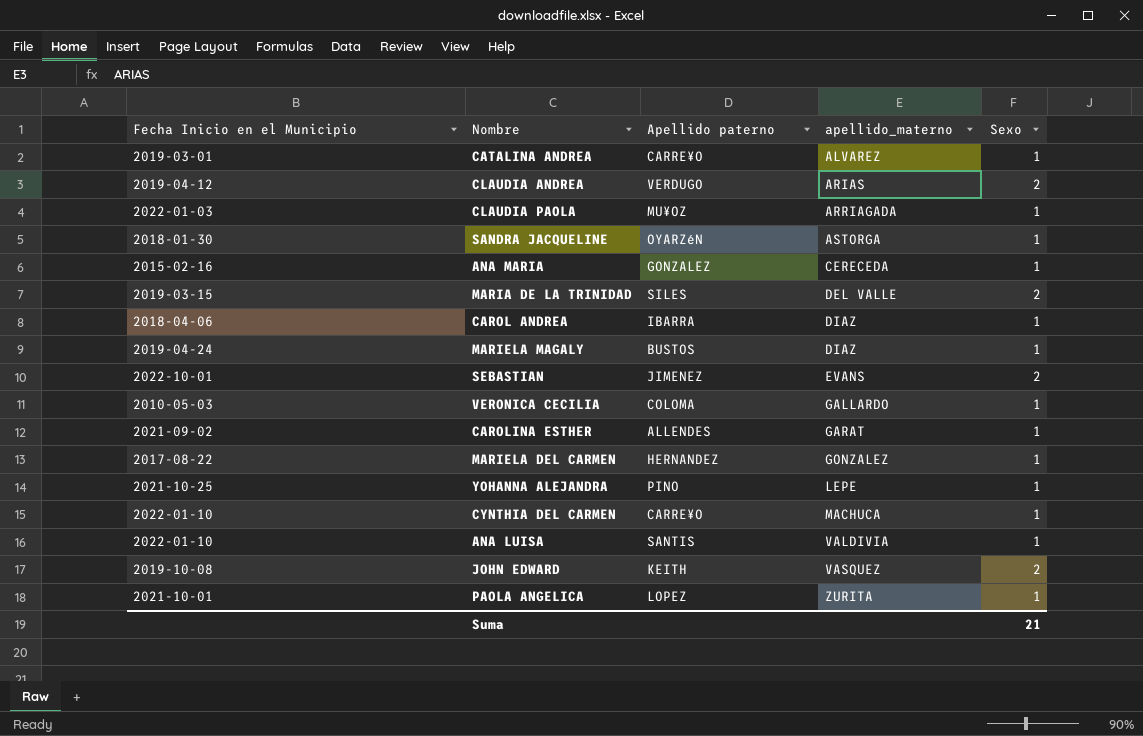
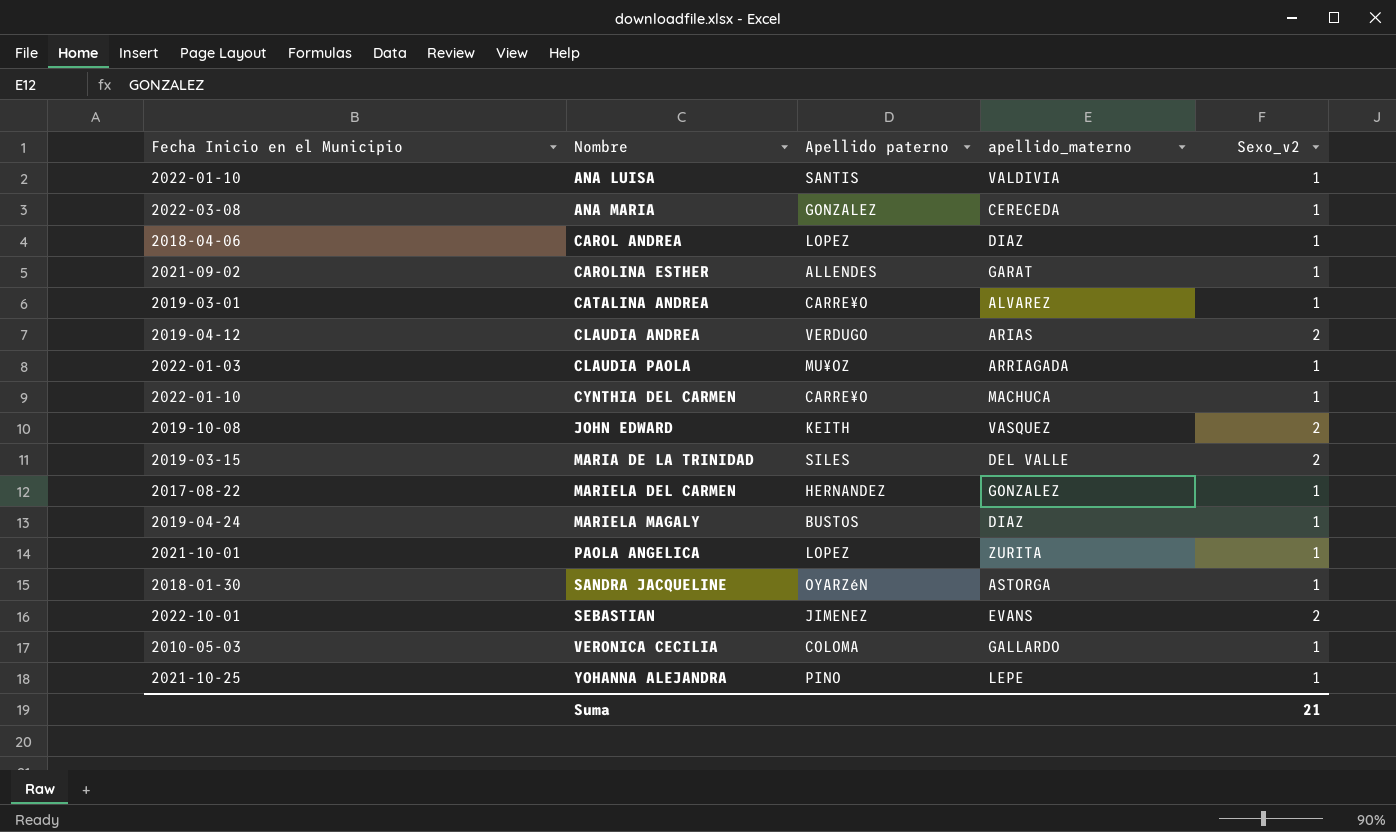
row order: apellido_materno ascending -> Nombre ascending
column name: Sexo -> Sexo_v2
ANA MARIA | Fecha Inicio en el Municipio: 2015-02-16 -> 2022-03-08
CAROL ANDREA | Apellido paterno: IBARRA -> LOPEZ

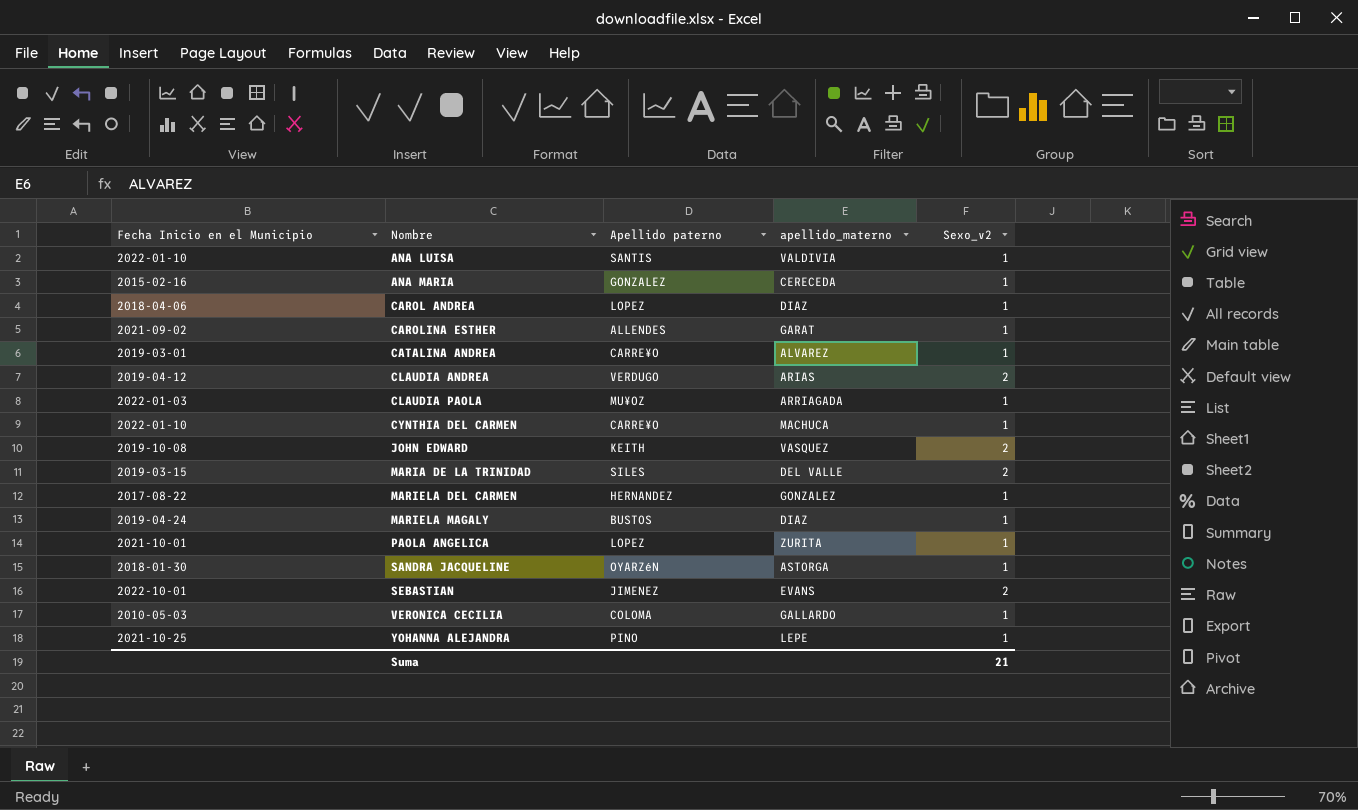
ANA MARIA | Fecha Inicio en el Municipio: 2022-03-08 -> 2015-02-16

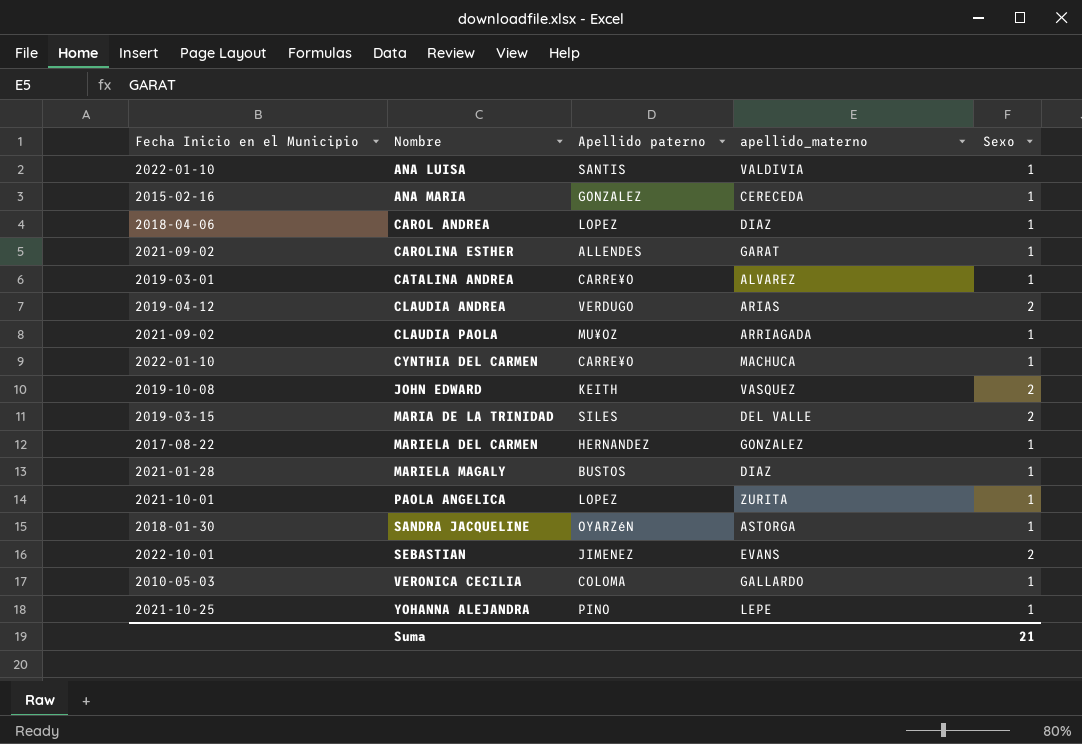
column name: Sexo_v2 -> Sexo
CLAUDIA PAOLA | Fecha Inicio en el Municipio: 2022-01-03 -> 2021-09-02
MARIELA MAGALY | Fecha Inicio en el Municipio: 2019-04-24 -> 2021-01-28

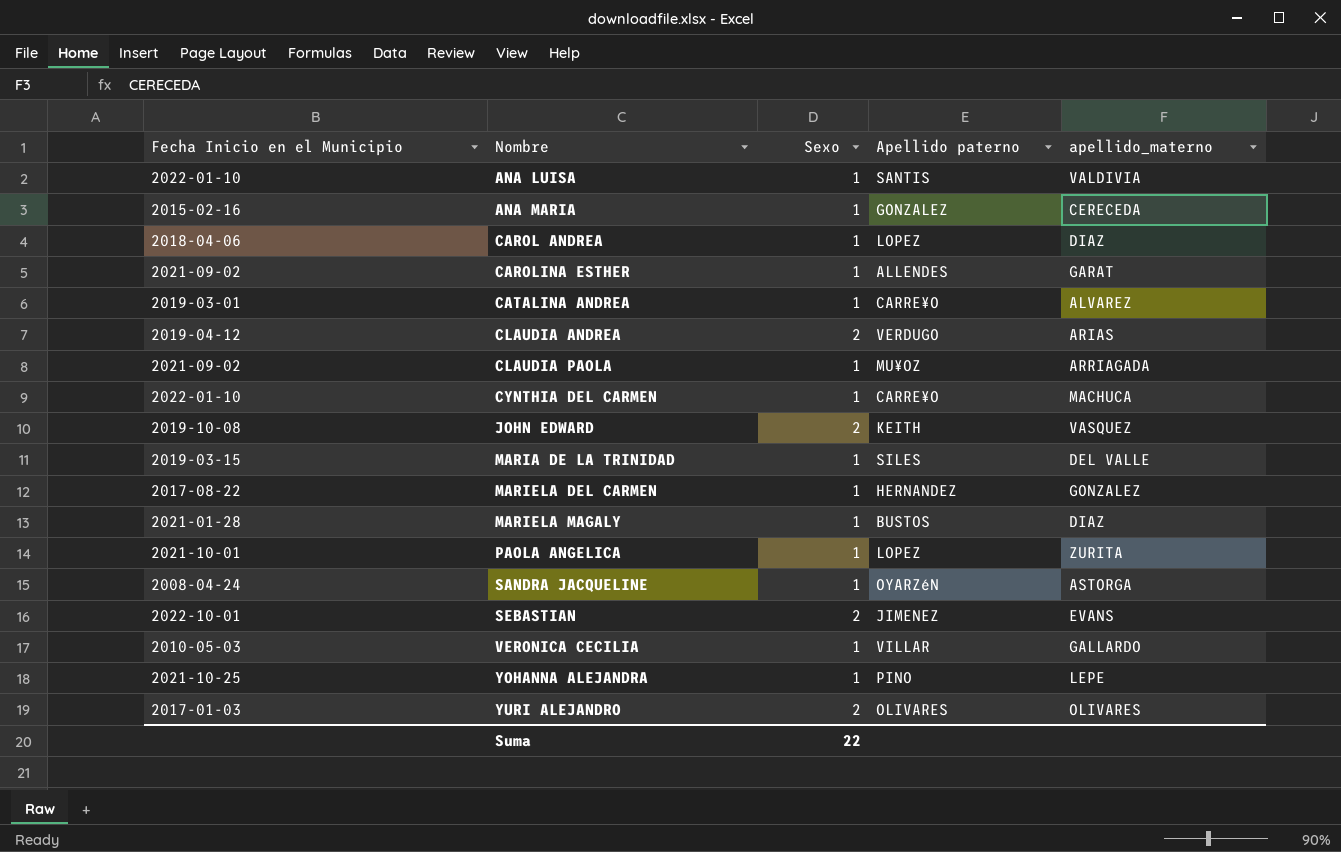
column Sexo | position: 5 -> 3
MARIA DE LA TRINIDAD | Sexo: 2 -> 1
SANDRA JACQUELINE | Fecha Inicio en el Municipio: 2018-01-30 -> 2008-04-24
VERONICA CECILIA | Apellido paterno: COLOMA -> VILLAR
row YURI ALEJANDRO: none -> 2017-01-03 | 2 | OLIVARES | OLIVARES
Suma | Sexo: 21 -> 22

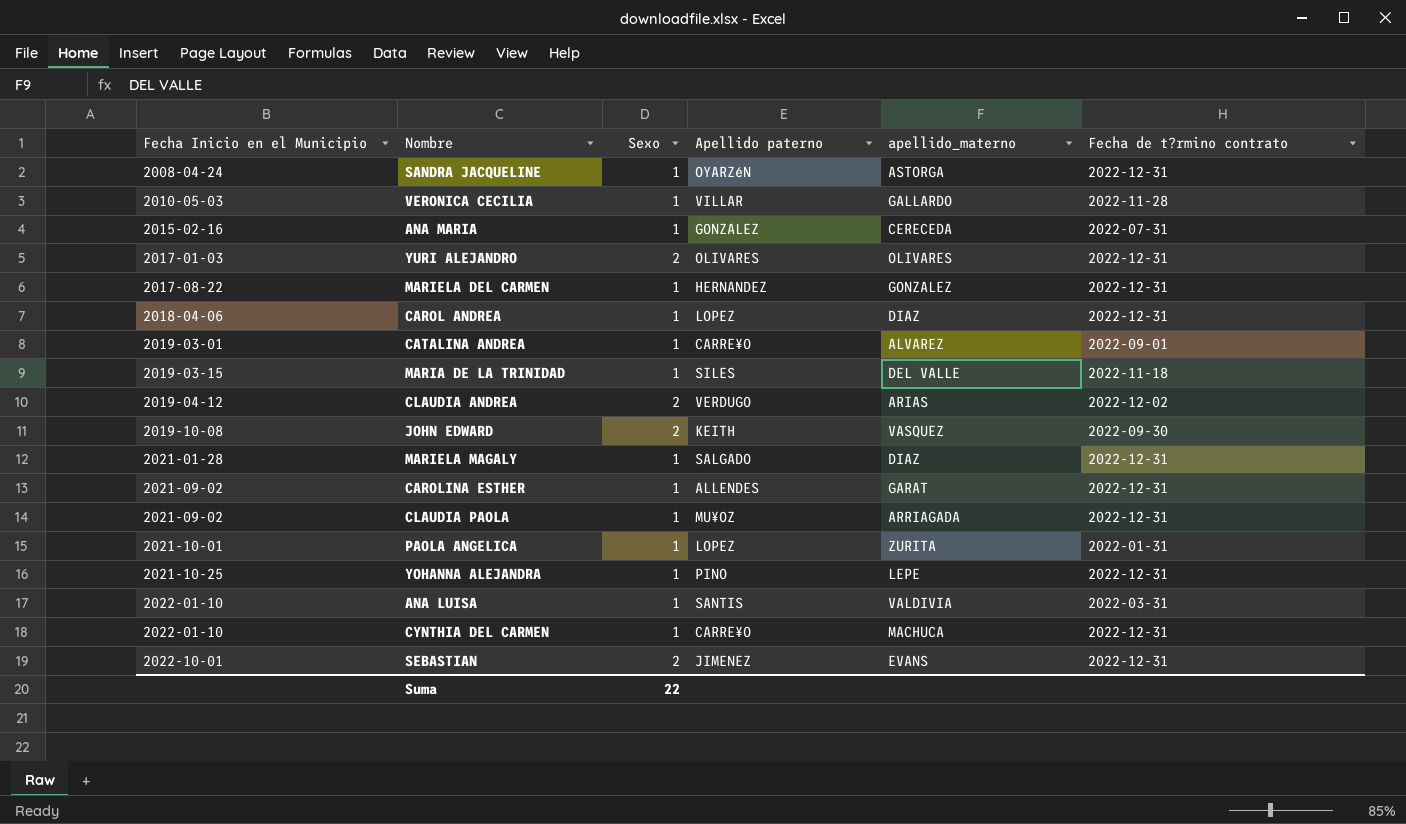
row order: Nombre ascending -> Fecha Inicio en el Municipio ascending
column Fecha de t?rmino contrato | position: none -> 6
MARIELA MAGALY | Apellido paterno: BUSTOS -> SALGADO

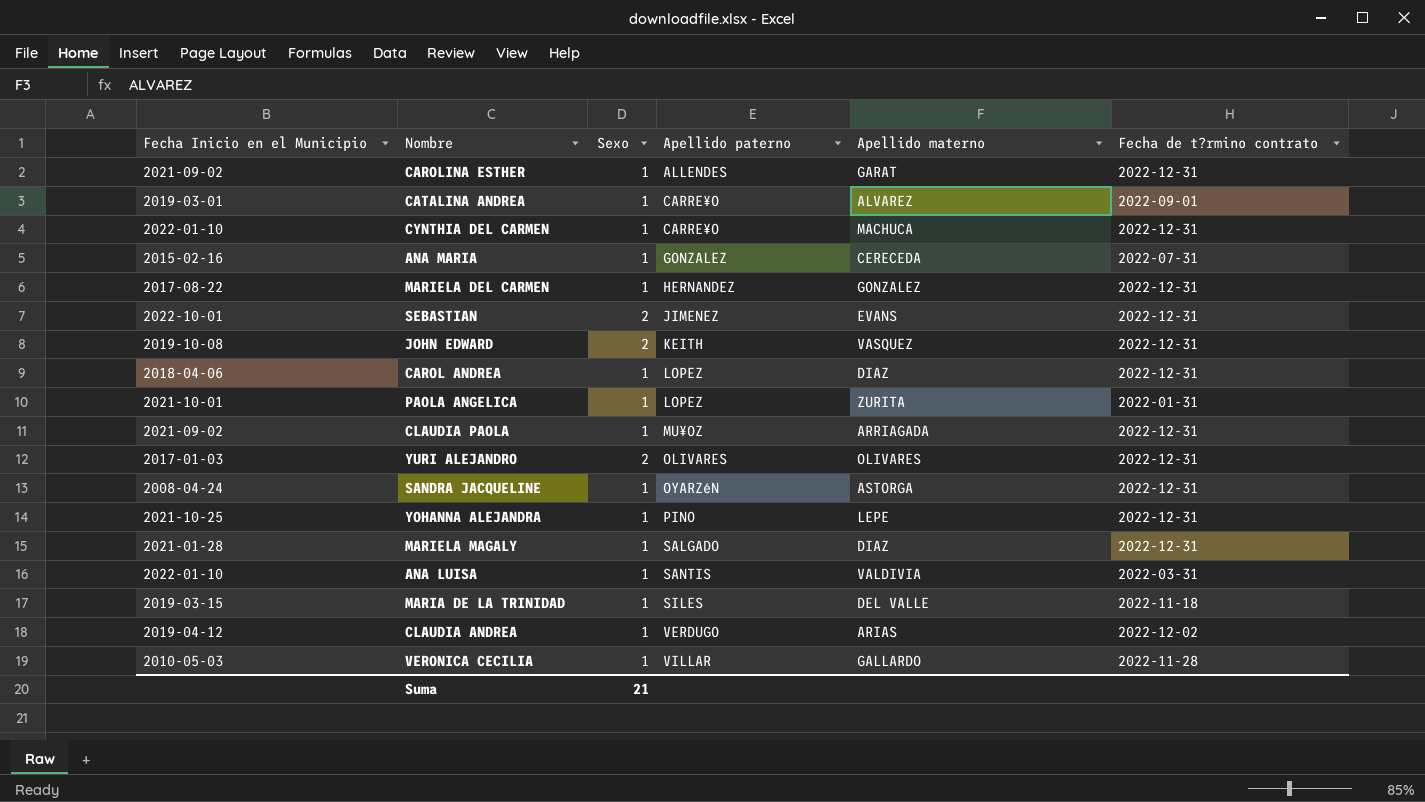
row order: Fecha Inicio en el Municipio ascending -> Apellido paterno ascending
column name: apellido_materno -> Apellido materno
JOHN EDWARD | Fecha de t?rmino contrato: 2022-09-30 -> 2022-12-31
CLAUDIA ANDREA | Sexo: 2 -> 1
Suma | Sexo: 22 -> 21

